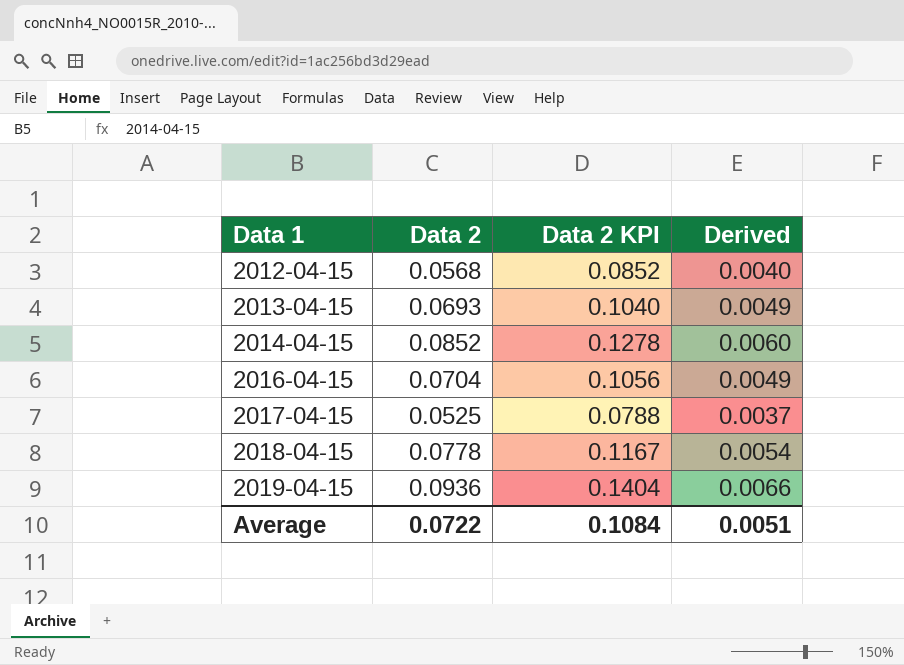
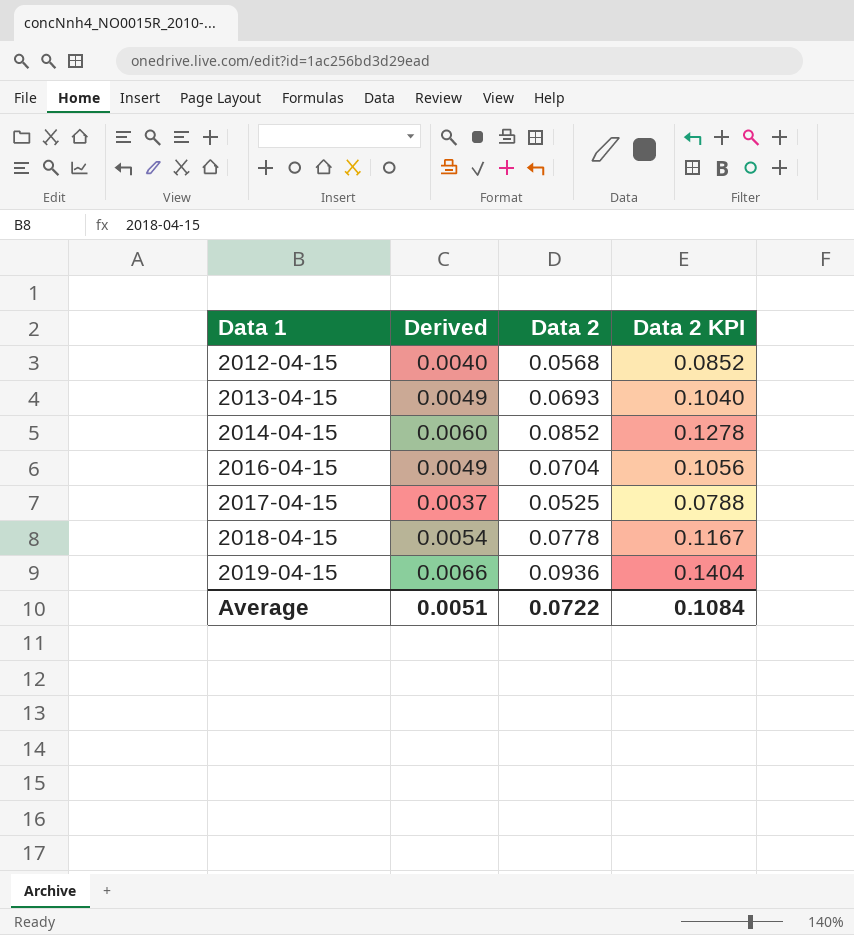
column Derived | position: 4 -> 2

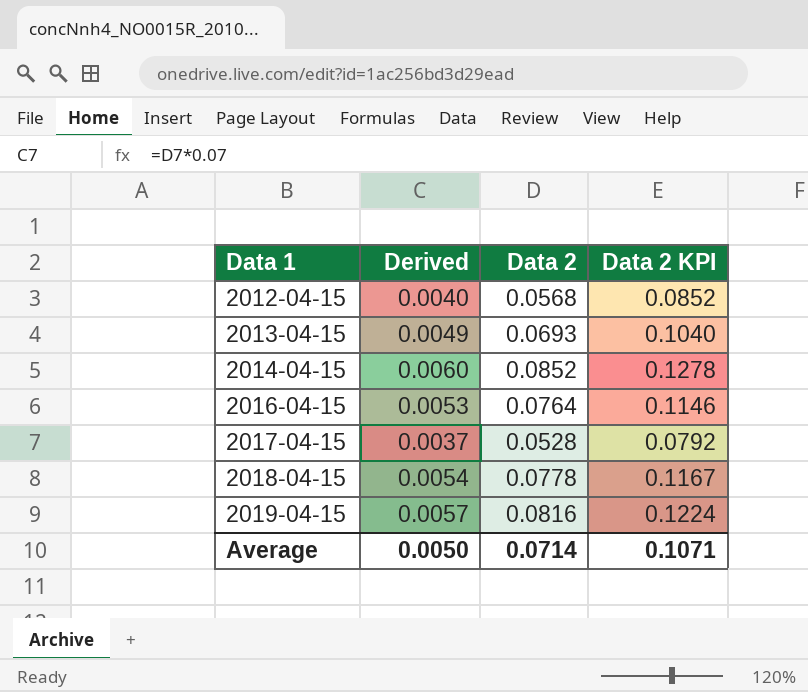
2016-04-15 | Derived: 0.0049 -> 0.0053
2016-04-15 | Data 2: 0.0704 -> 0.0764
2016-04-15 | Data 2 KPI: 0.1056 -> 0.1146
2017-04-15 | Data 2: 0.0525 -> 0.0528
2017-04-15 | Data 2 KPI: 0.0788 -> 0.0792
2019-04-15 | Derived: 0.0066 -> 0.0057
2019-04-15 | Data 2: 0.0936 -> 0.0816
2019-04-15 | Data 2 KPI: 0.1404 -> 0.1224
Average | Derived: 0.0051 -> 0.0050
Average | Data 2: 0.0722 -> 0.0714
Average | Data 2 KPI: 0.1084 -> 0.1071

